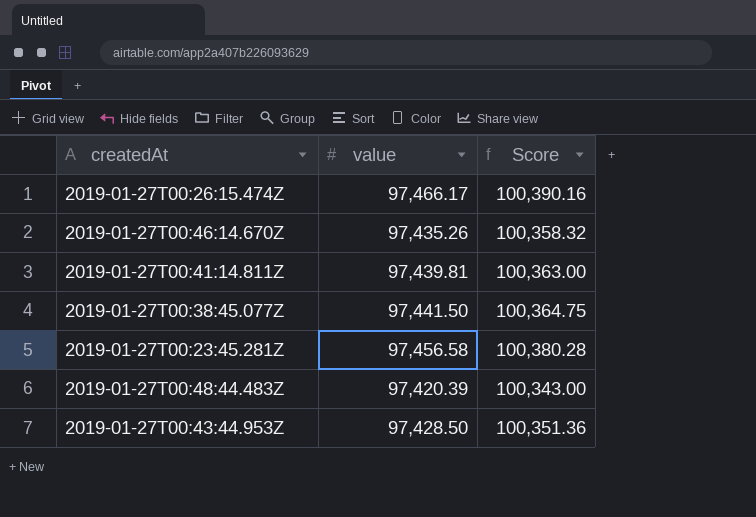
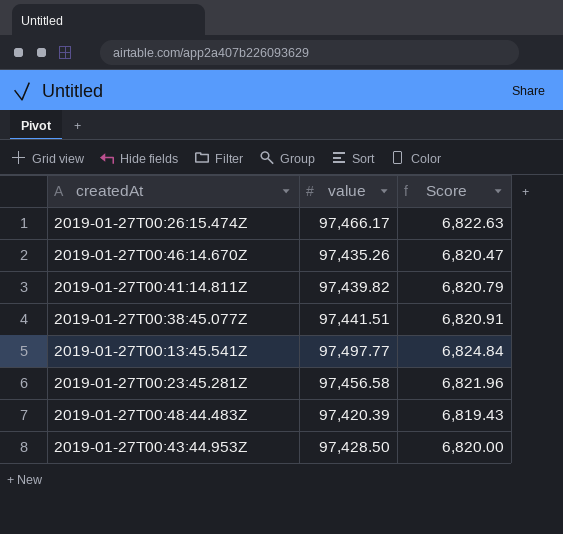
column Score | formula: [value] * 1.03 -> [value] * 0.07
2019-01-27T00:41:14.811Z | value: 97,439.81 -> 97,439.82
2019-01-27T00:38:45.077Z | value: 97,441.50 -> 97,441.51
row 2019-01-27T00:13:45.541Z: none -> 97,497.77 | 6,824.84

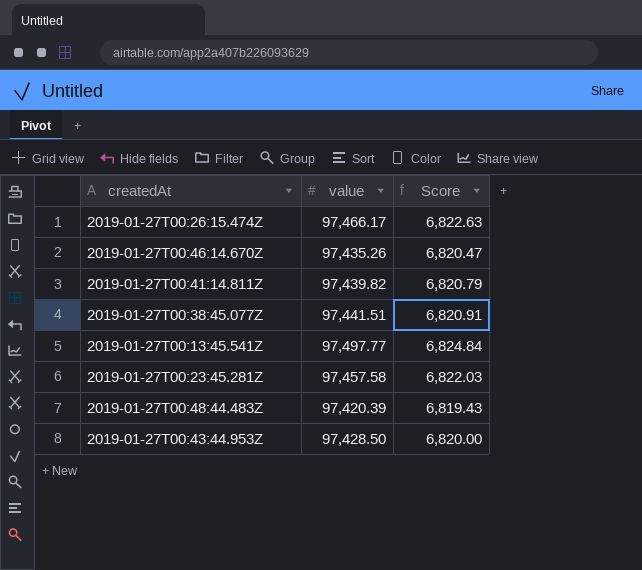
2019-01-27T00:23:45.281Z | value: 97,456.58 -> 97,457.58
2019-01-27T00:23:45.281Z | Score: 6,821.96 -> 6,822.03

